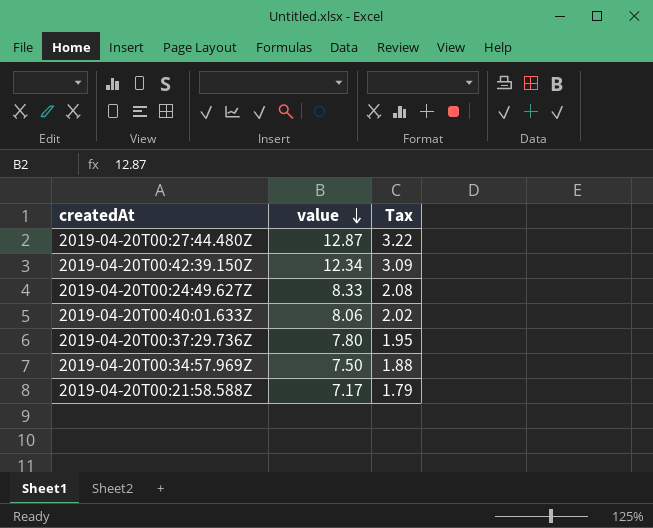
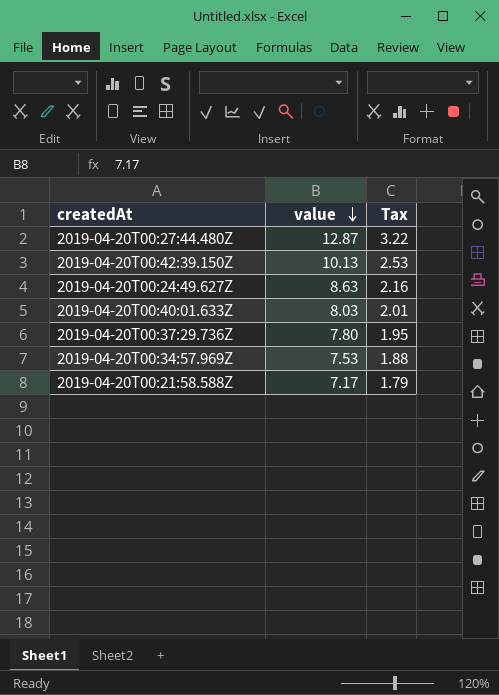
2019-04-20T00:42:39.150Z | value: 12.34 -> 10.13
2019-04-20T00:42:39.150Z | Tax: 3.09 -> 2.53
2019-04-20T00:24:49.627Z | value: 8.33 -> 8.63
2019-04-20T00:24:49.627Z | Tax: 2.08 -> 2.16
2019-04-20T00:40:01.633Z | value: 8.06 -> 8.03
2019-04-20T00:40:01.633Z | Tax: 2.02 -> 2.01
2019-04-20T00:34:57.969Z | value: 7.50 -> 7.53

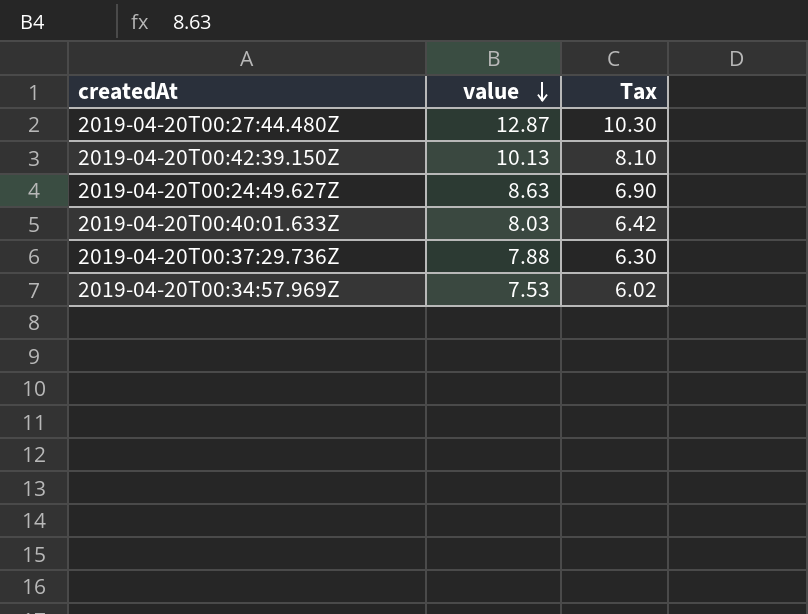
column Tax | formula: [value] * 0.25 -> [value] * 0.8
row 2019-04-20T00:21:58.588Z: 7.17 | 1.79 -> none
2019-04-20T00:37:29.736Z | value: 7.80 -> 7.88

